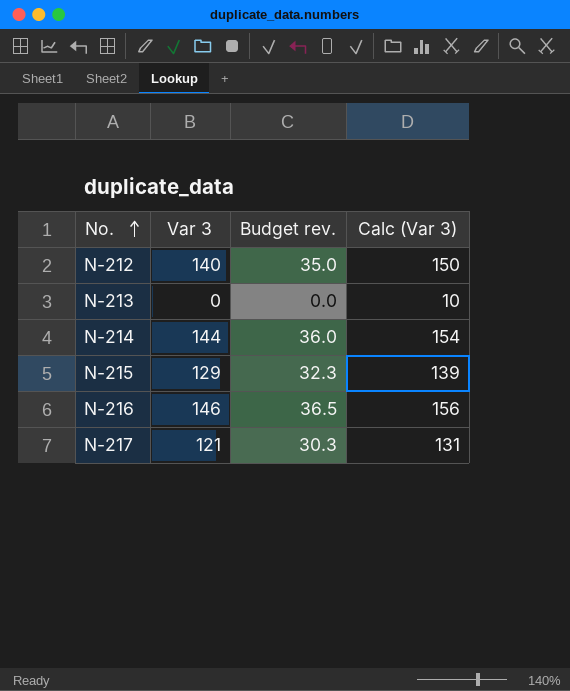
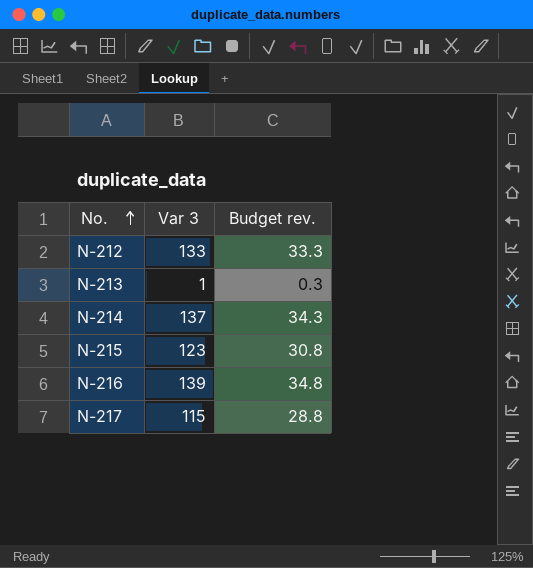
column Calc (Var 3) | formula: [Var 3] + 10 -> none
N-212 | Var 3: 140 -> 133
N-212 | Budget rev.: 35.0 -> 33.3
N-213 | Var 3: 0 -> 1
N-213 | Budget rev.: 0.0 -> 0.3
N-214 | Var 3: 144 -> 137
N-214 | Budget rev.: 36.0 -> 34.3
N-215 | Var 3: 129 -> 123
N-215 | Budget rev.: 32.3 -> 30.8
N-216 | Var 3: 146 -> 139
N-216 | Budget rev.: 36.5 -> 34.8
N-217 | Var 3: 121 -> 115
N-217 | Budget rev.: 30.3 -> 28.8

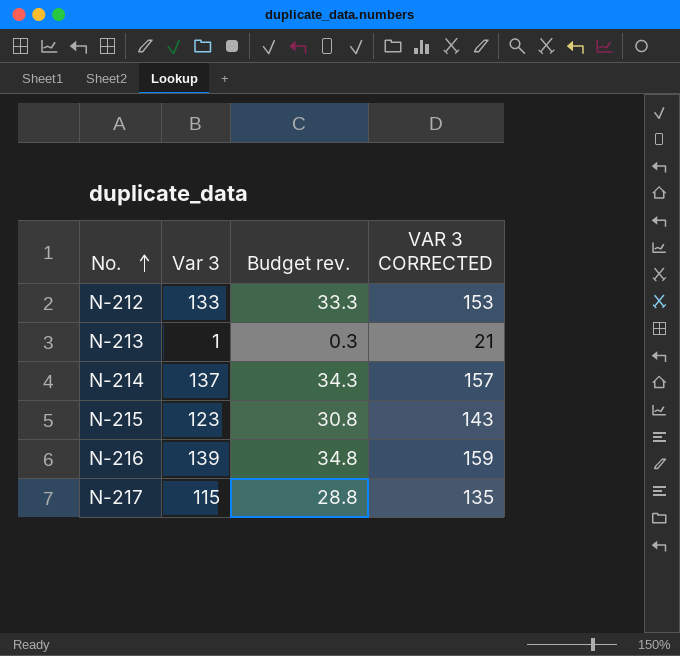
column VAR 3 CORRECTED | formula: none -> [Var 3] + 20

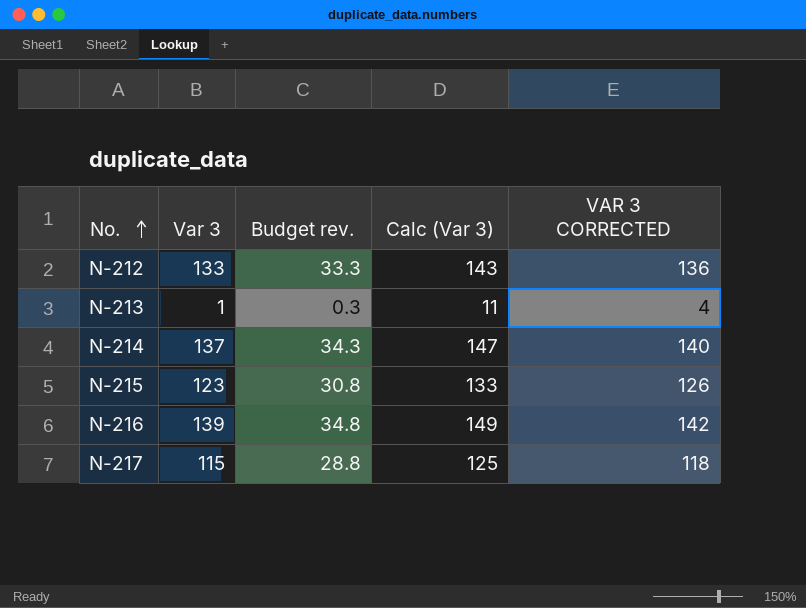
column Calc (Var 3) | formula: none -> [Var 3] + 10
column VAR 3 CORRECTED | formula: [Var 3] + 20 -> [Var 3] + 3

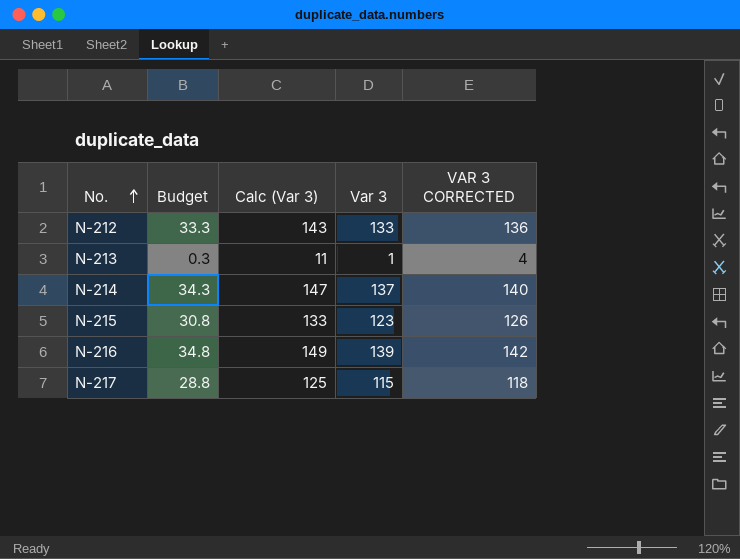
column name: Budget rev. -> Budget
column Var 3 | position: 2 -> 4

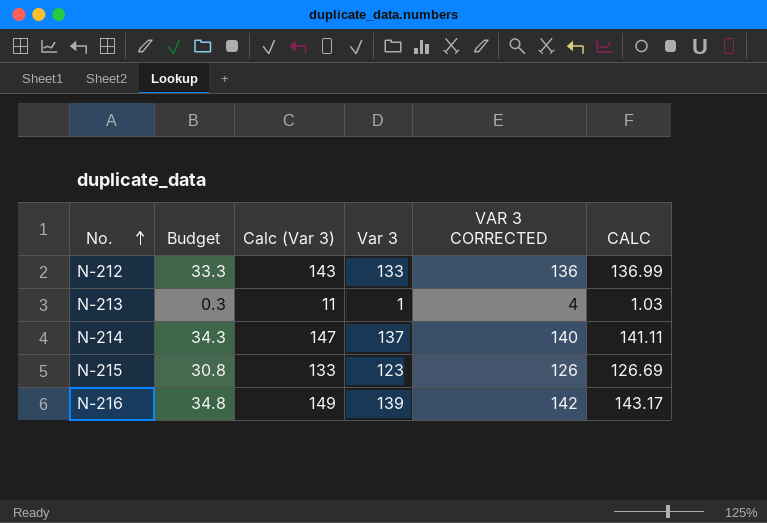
column CALC | formula: none -> [Var 3] * 1.03
row N-217: 28.8 | 125 | 115 | 118 -> none

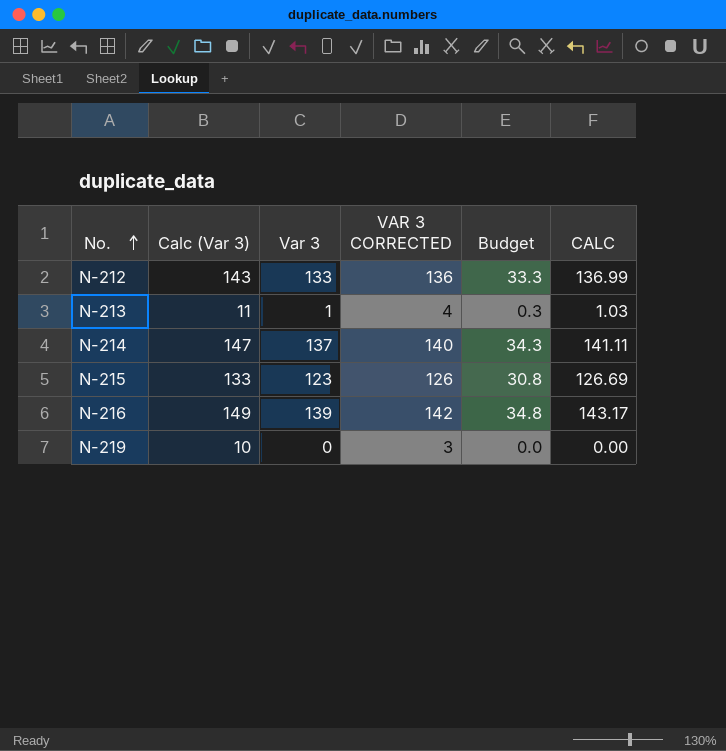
column Budget | position: 2 -> 5
row N-219: none -> 10 | 0 | 3 | 0.0 | 0.00

